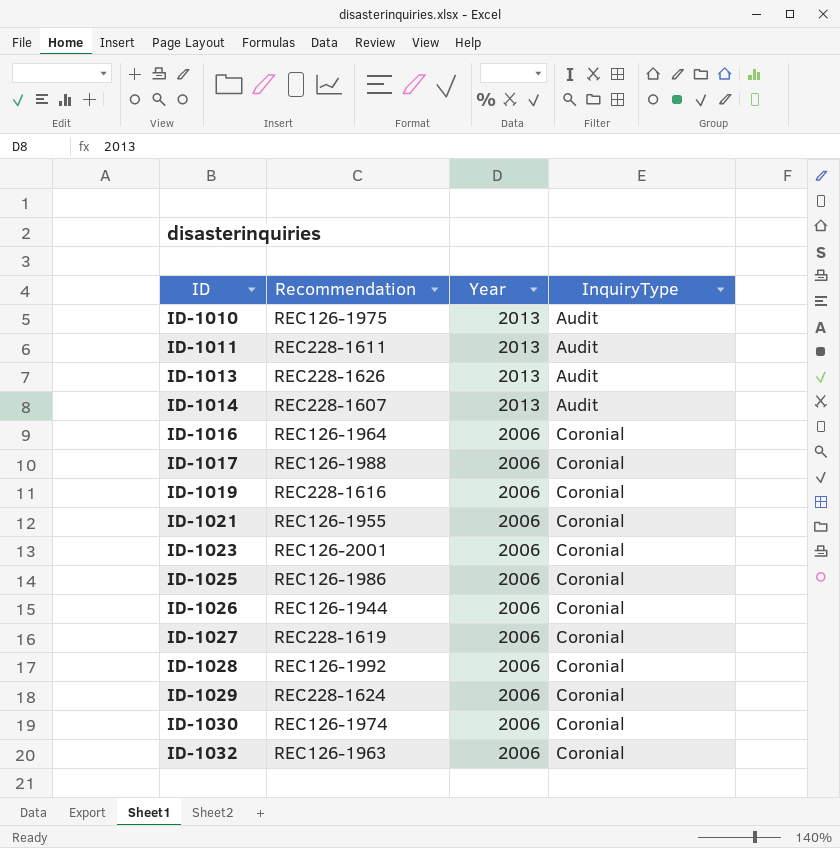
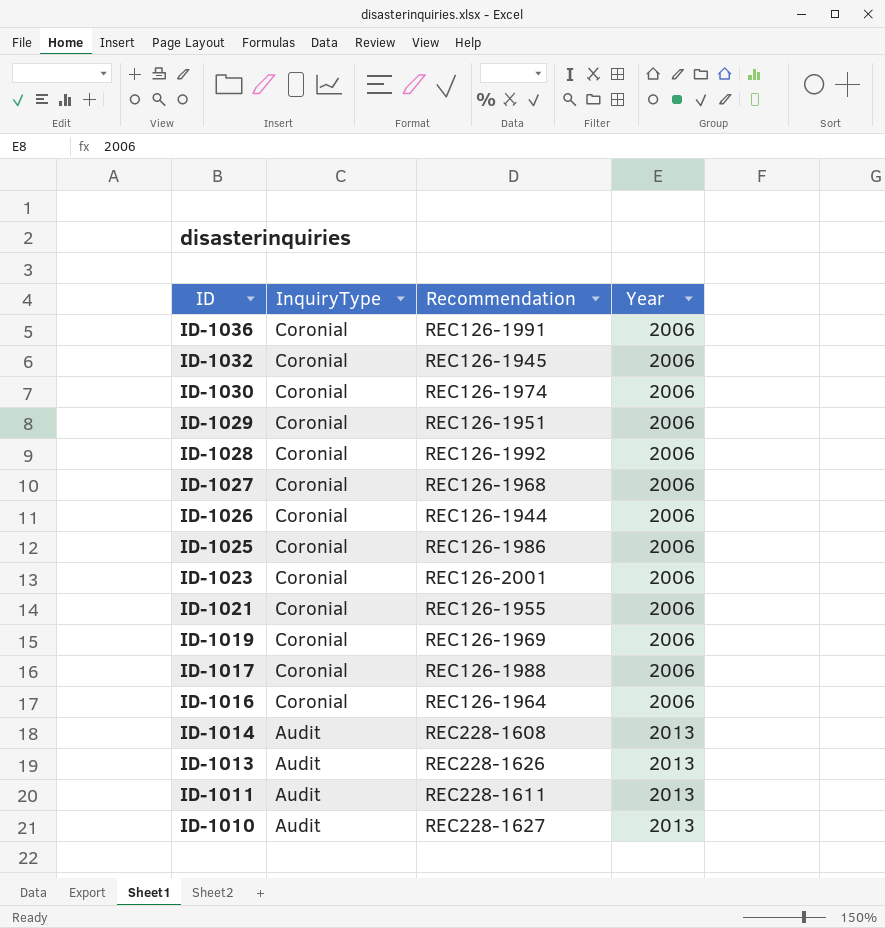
row order: ID ascending -> ID descending
column InquiryType | position: 4 -> 2
row ID-1036: none -> Coronial | REC126-1991 | 2006
ID-1032 | Recommendation: REC126-1963 -> REC126-1945
ID-1029 | Recommendation: REC228-1624 -> REC126-1951
ID-1027 | Recommendation: REC228-1619 -> REC126-1968
ID-1019 | Recommendation: REC228-1616 -> REC126-1969
ID-1014 | Recommendation: REC228-1607 -> REC228-1608
ID-1010 | Recommendation: REC126-1975 -> REC228-1627

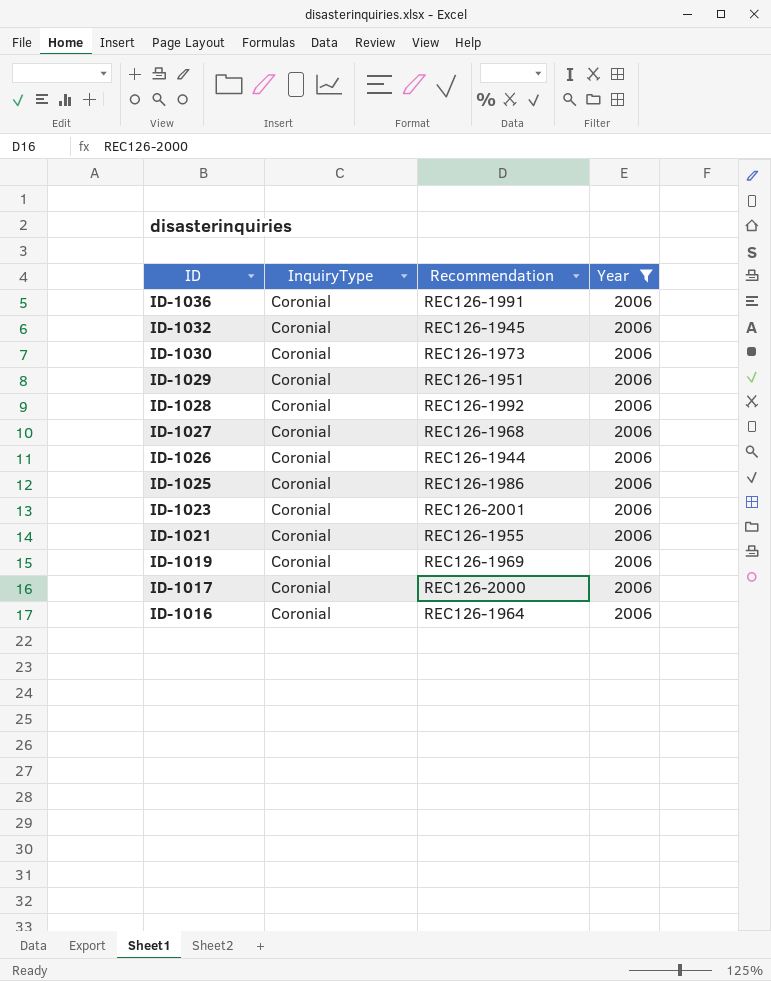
filter: none -> Year = 2006
ID-1030 | Recommendation: REC126-1974 -> REC126-1973
ID-1017 | Recommendation: REC126-1988 -> REC126-2000

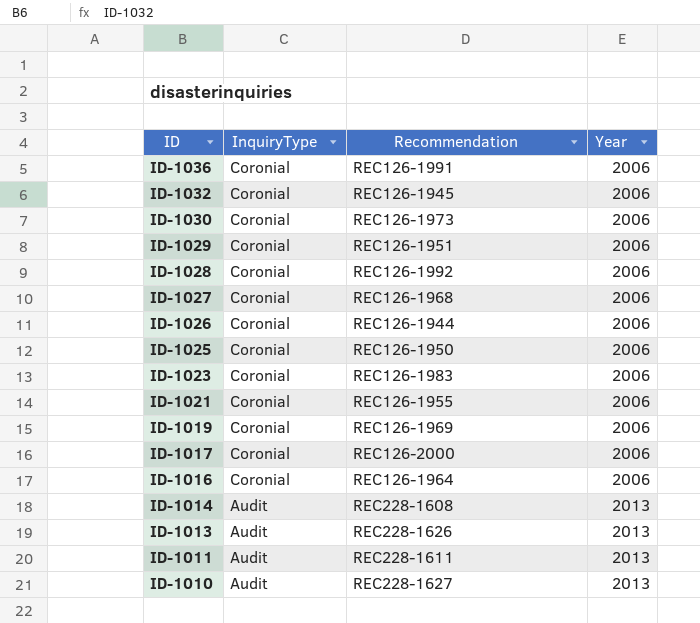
filter: Year = 2006 -> none
ID-1025 | Recommendation: REC126-1986 -> REC126-1950
ID-1023 | Recommendation: REC126-2001 -> REC126-1983

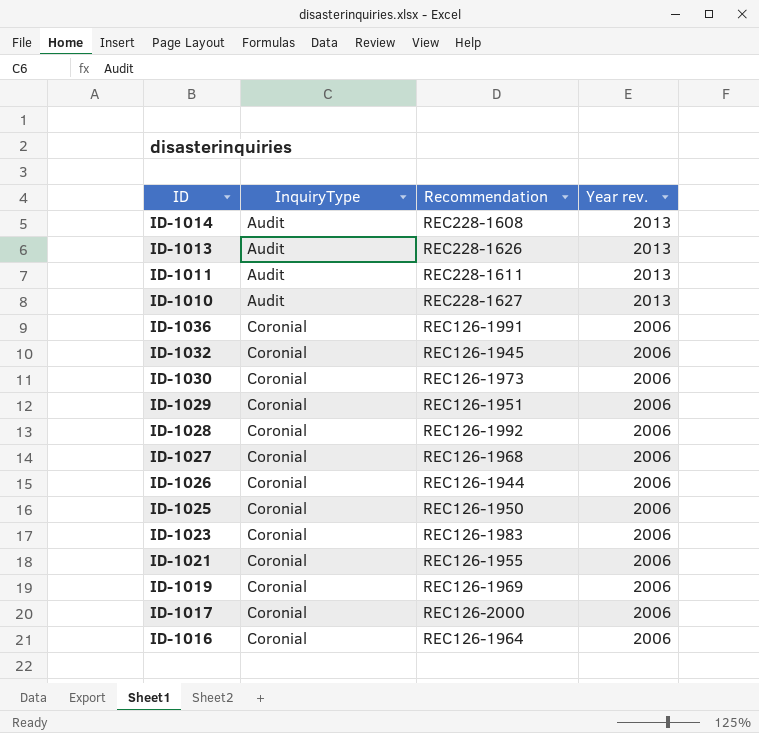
row order: ID descending -> InquiryType ascending
column name: Year -> Year rev.

